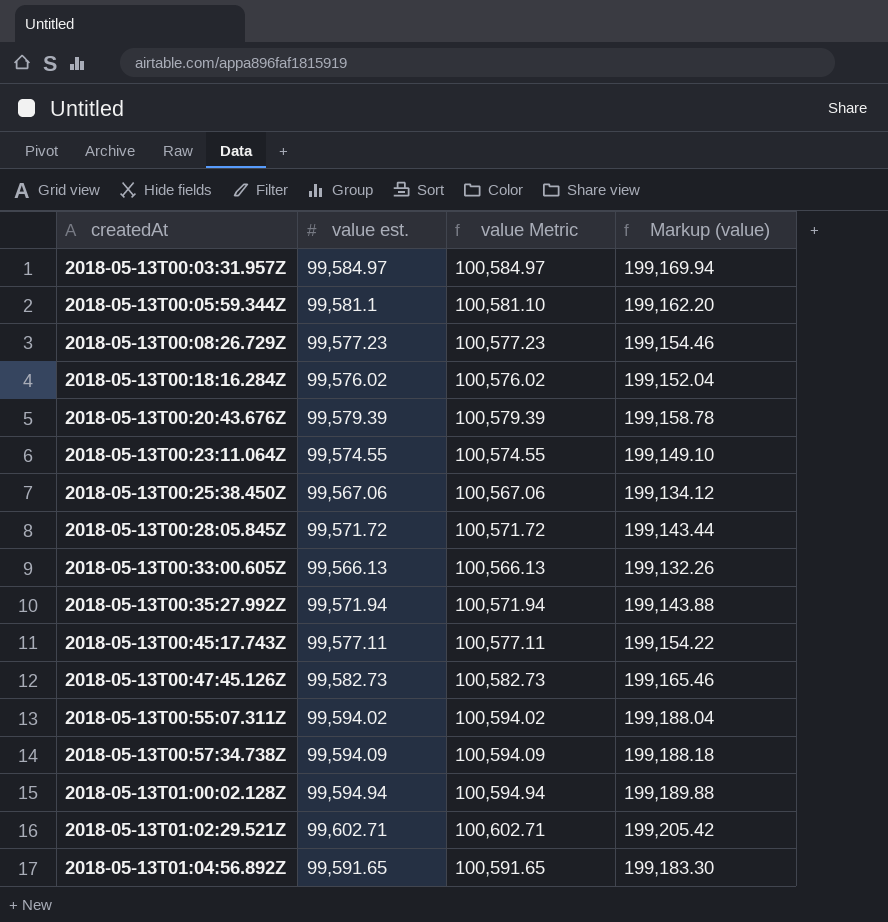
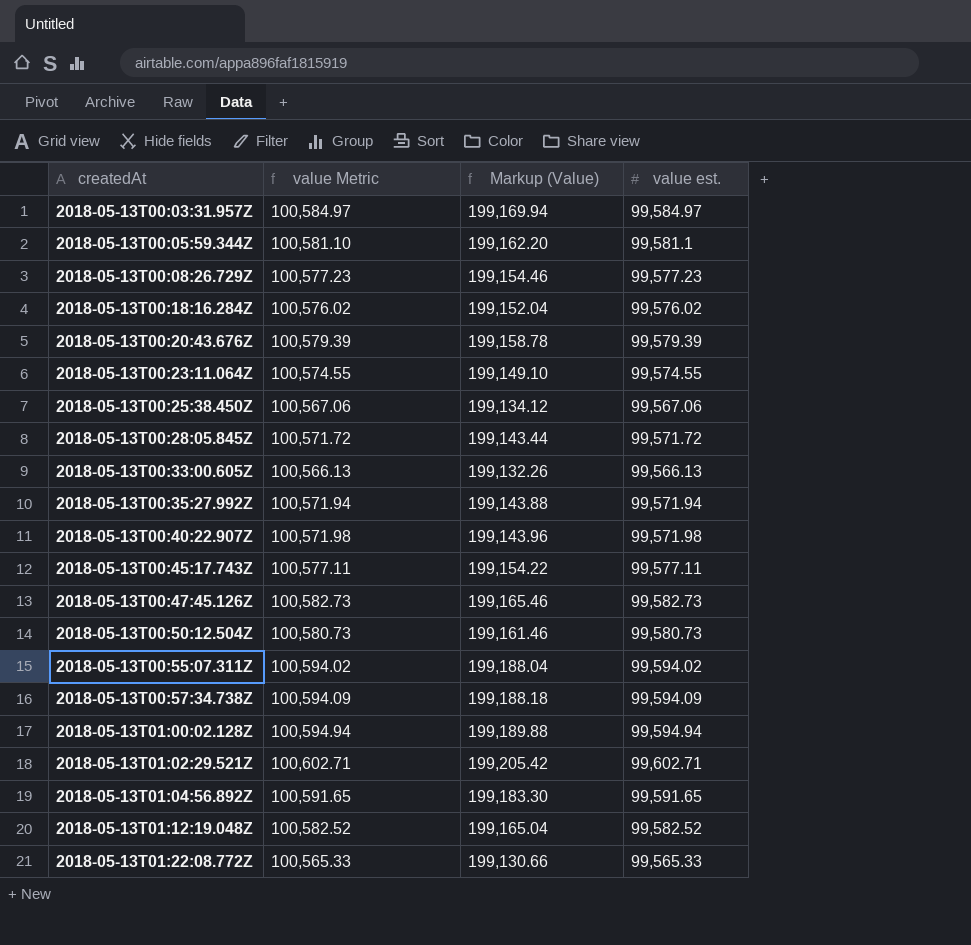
column name: Markup (value) -> Markup (Value)
column value est. | position: 2 -> 4
row 2018-05-13T00:40:22.907Z: none -> 100,571.98 | 199,143.96 | 99,571.98
row 2018-05-13T00:50:12.504Z: none -> 100,580.73 | 199,161.46 | 99,580.73
row 2018-05-13T01:12:19.048Z: none -> 100,582.52 | 199,165.04 | 99,582.52
row 2018-05-13T01:22:08.772Z: none -> 100,565.33 | 199,130.66 | 99,565.33

